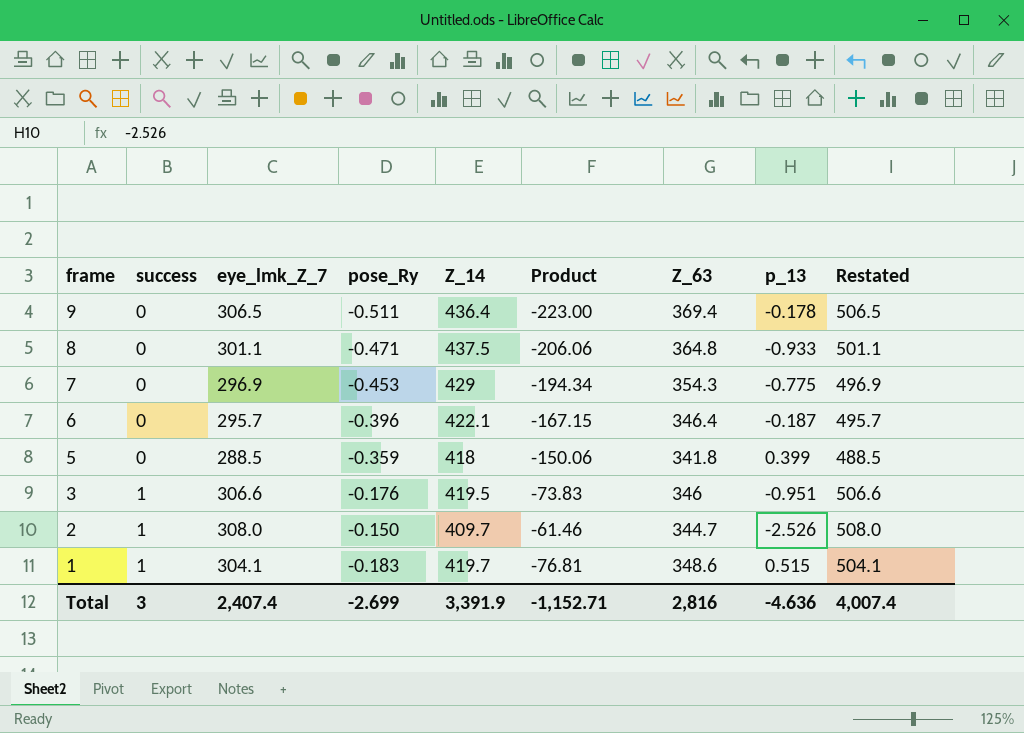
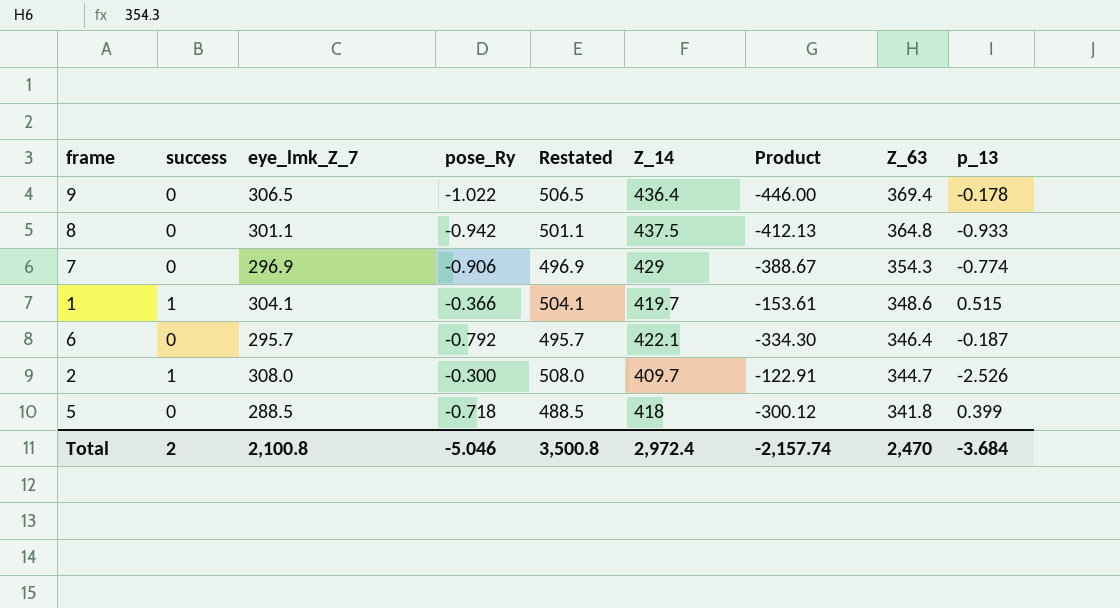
row order: frame descending -> Z_63 descending
column Restated | position: 9 -> 5
row 3: 1 | 306.6 | -0.176 | 419.5 | -73.83 | 346 | -0.951 | 506.6 -> none
9 | pose_Ry: -0.511 -> -1.022
9 | Product: -223.00 -> -446.00
8 | pose_Ry: -0.471 -> -0.942
8 | Product: -206.06 -> -412.13
7 | pose_Ry: -0.453 -> -0.906
7 | Product: -194.34 -> -388.67
7 | p_13: -0.775 -> -0.774
1 | pose_Ry: -0.183 -> -0.366
1 | Product: -76.81 -> -153.61
6 | pose_Ry: -0.396 -> -0.792
6 | Product: -167.15 -> -334.30
2 | pose_Ry: -0.150 -> -0.300
2 | Product: -61.46 -> -122.91
5 | pose_Ry: -0.359 -> -0.718
5 | Product: -150.06 -> -300.12
Total | success: 3 -> 2
Total | eye_lmk_Z_7: 2,407.4 -> 2,100.8
Total | pose_Ry: -2.699 -> -5.046
Total | Restated: 4,007.4 -> 3,500.8
Total | Z_14: 3,391.9 -> 2,972.4
Total | Product: -1,152.71 -> -2,157.74
Total | Z_63: 2,816 -> 2,470
Total | p_13: -4.636 -> -3.684

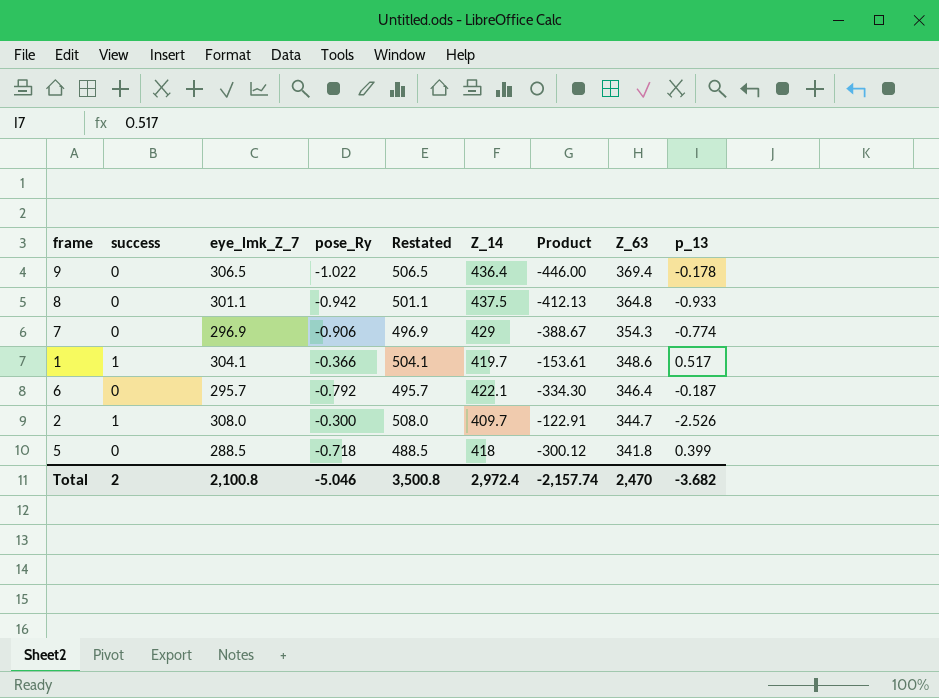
1 | p_13: 0.515 -> 0.517
Total | p_13: -3.684 -> -3.682

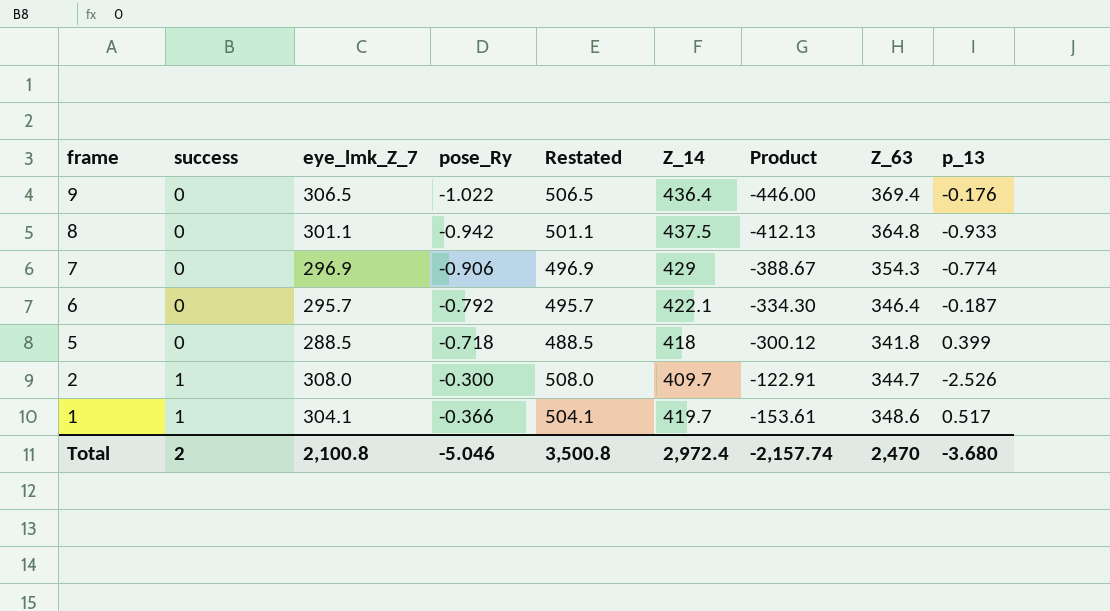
row order: Z_63 descending -> frame descending
9 | p_13: -0.178 -> -0.176
Total | p_13: -3.682 -> -3.680

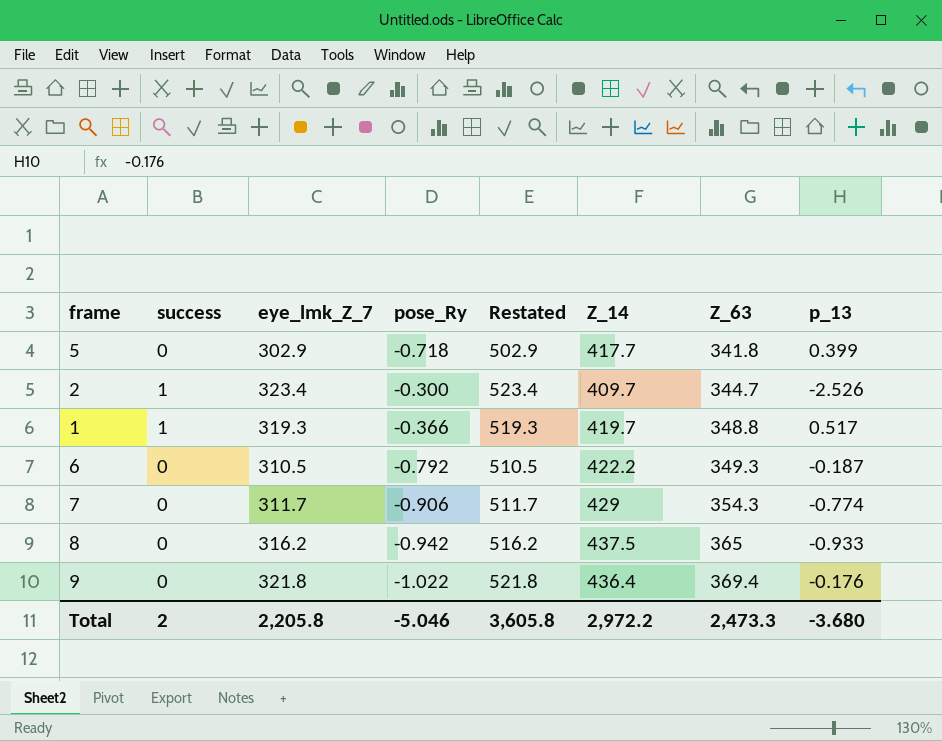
row order: frame descending -> Z_63 ascending
column Product | formula: [pose_Ry] * [Z_14] -> none
5 | eye_lmk_Z_7: 288.5 -> 302.9
5 | Restated: 488.5 -> 502.9
5 | Z_14: 418 -> 417.7
2 | eye_lmk_Z_7: 308.0 -> 323.4
2 | Restated: 508.0 -> 523.4
1 | eye_lmk_Z_7: 304.1 -> 319.3
1 | Restated: 504.1 -> 519.3
1 | Z_63: 348.6 -> 348.8
6 | eye_lmk_Z_7: 295.7 -> 310.5
6 | Restated: 495.7 -> 510.5
6 | Z_14: 422.1 -> 422.2
6 | Z_63: 346.4 -> 349.3
7 | eye_lmk_Z_7: 296.9 -> 311.7
7 | Restated: 496.9 -> 511.7
8 | eye_lmk_Z_7: 301.1 -> 316.2
8 | Restated: 501.1 -> 516.2
8 | Z_63: 364.8 -> 365
9 | eye_lmk_Z_7: 306.5 -> 321.8
9 | Restated: 506.5 -> 521.8
Total | eye_lmk_Z_7: 2,100.8 -> 2,205.8
Total | Restated: 3,500.8 -> 3,605.8
Total | Z_14: 2,972.4 -> 2,972.2
Total | Z_63: 2,470 -> 2,473.3

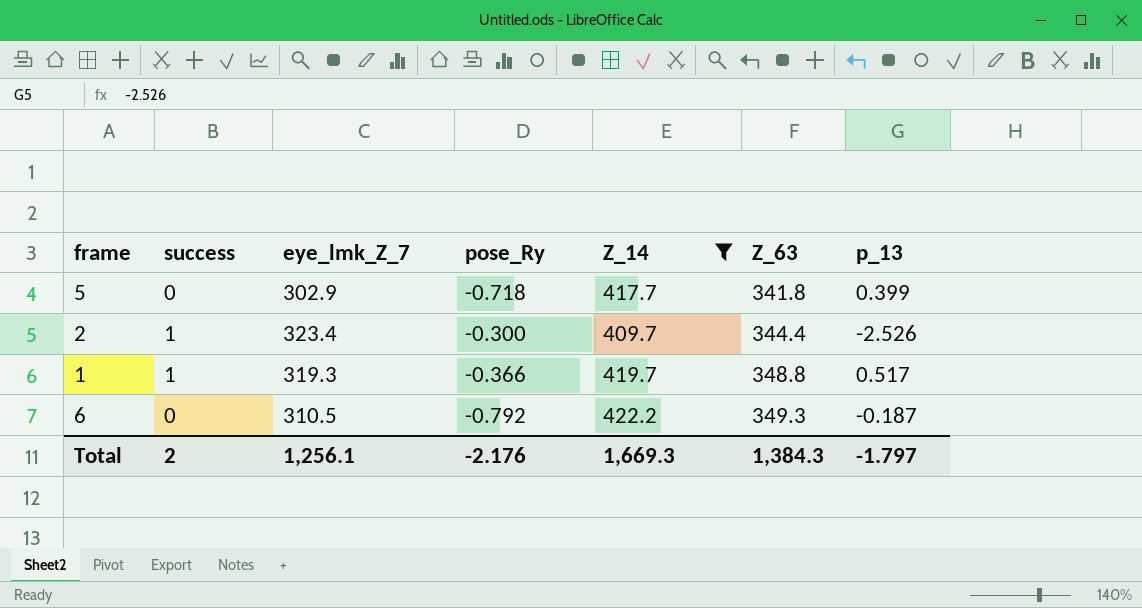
filter: none -> Z_14 <= 422.2
column Restated | formula: [eye_lmk_Z_7] + 200 -> none
2 | Z_63: 344.7 -> 344.4
Total | eye_lmk_Z_7: 2,205.8 -> 1,256.1
Total | pose_Ry: -5.046 -> -2.176
Total | Z_14: 2,972.2 -> 1,669.3
Total | Z_63: 2,473.3 -> 1,384.3
Total | p_13: -3.680 -> -1.797

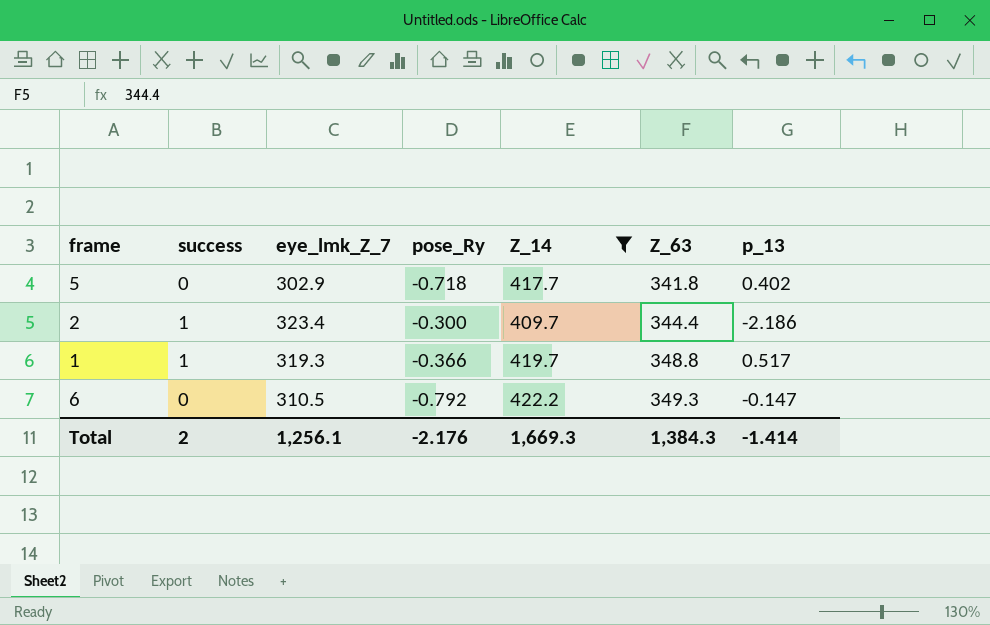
5 | p_13: 0.399 -> 0.402
2 | p_13: -2.526 -> -2.186
6 | p_13: -0.187 -> -0.147
Total | p_13: -1.797 -> -1.414

